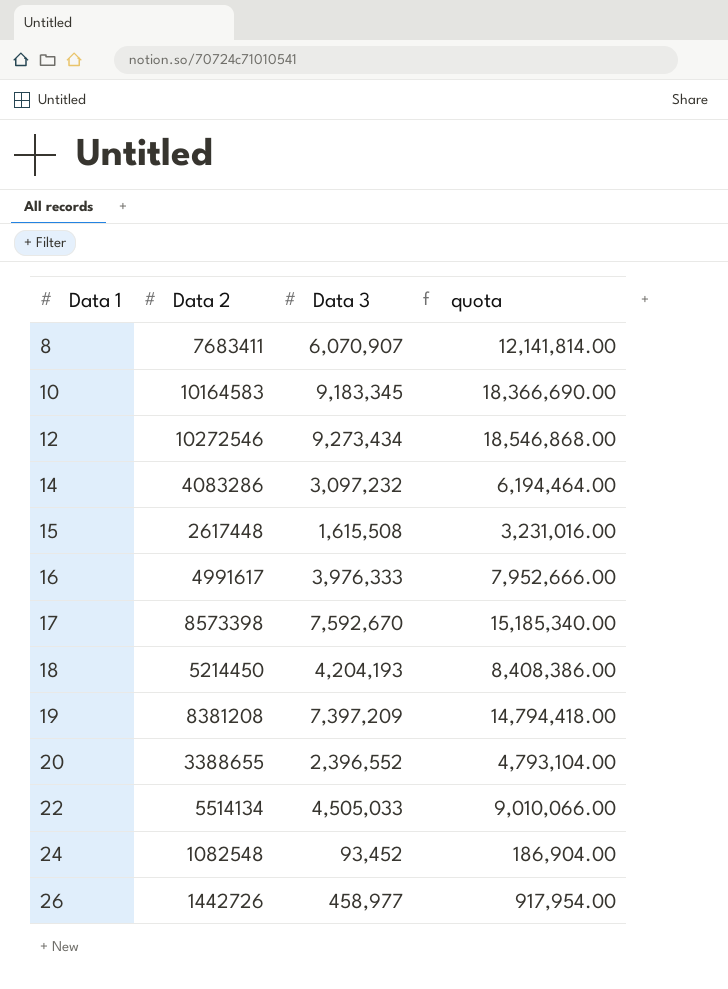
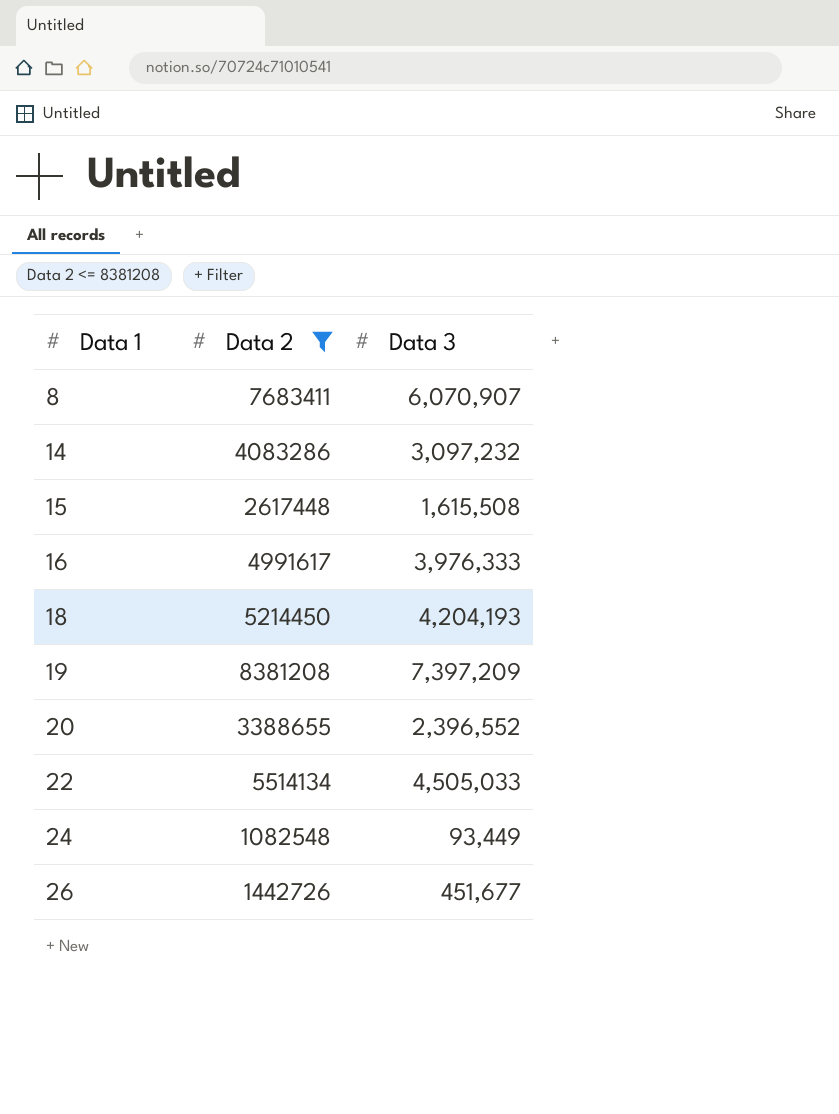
filter: none -> Data 2 <= 8381208
column quota | formula: [Data 3] * 2 -> none
24 | Data 3: 93,452 -> 93,449
26 | Data 3: 458,977 -> 451,677

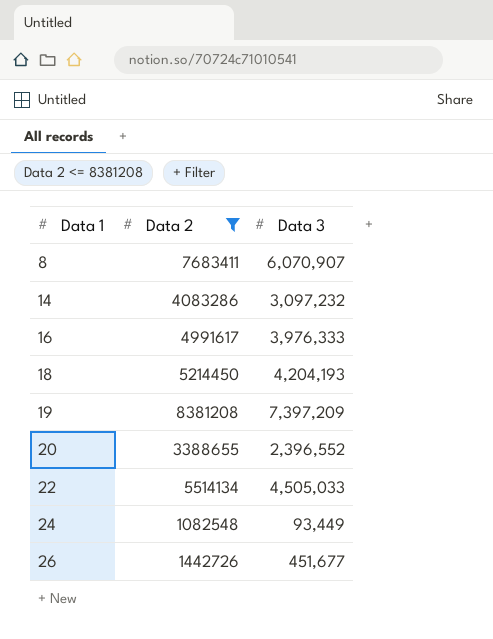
row 15: 2617448 | 1,615,508 -> none

